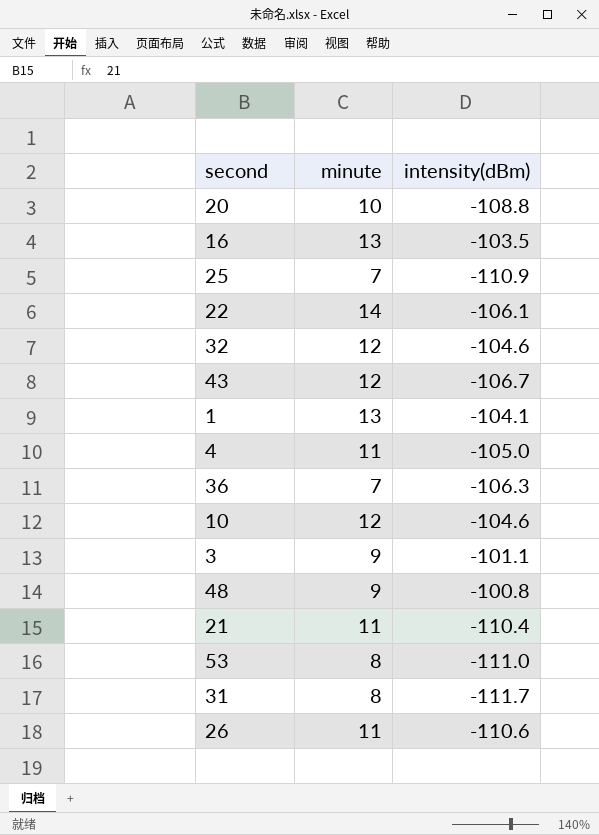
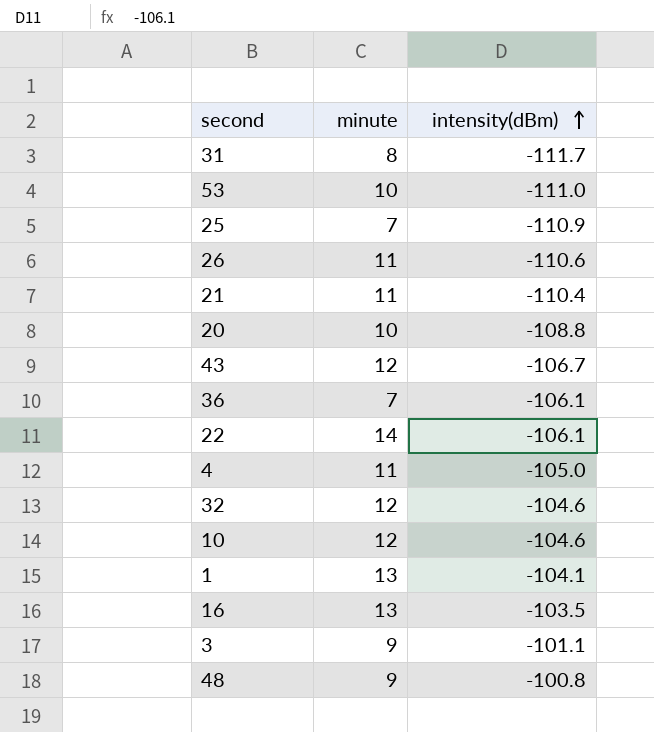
row order: none -> intensity(dBm) ascending
53 | minute: 8 -> 10
36 | intensity(dBm): -106.3 -> -106.1

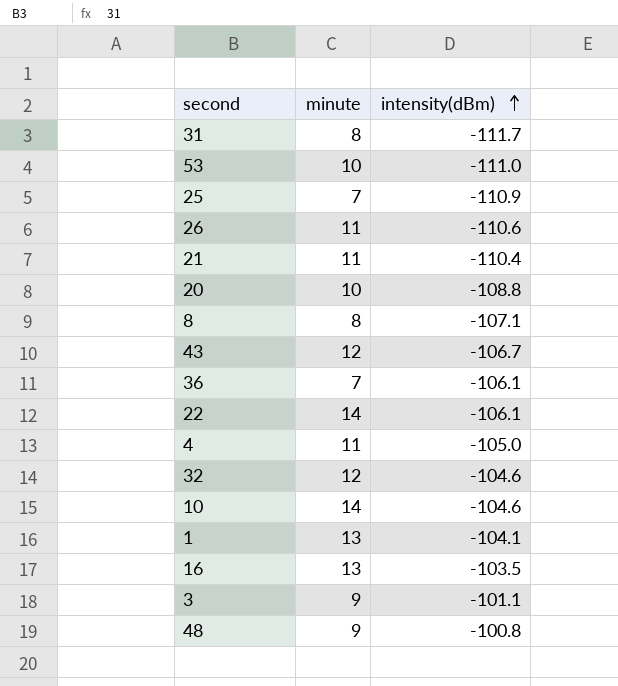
row 8: none -> 8 | -107.1
10 | minute: 12 -> 14

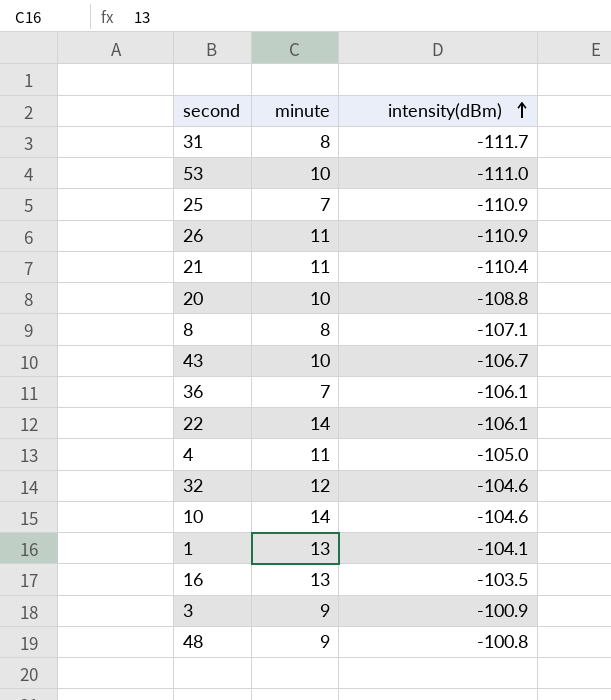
26 | intensity(dBm): -110.6 -> -110.9
43 | minute: 12 -> 10
3 | intensity(dBm): -101.1 -> -100.9

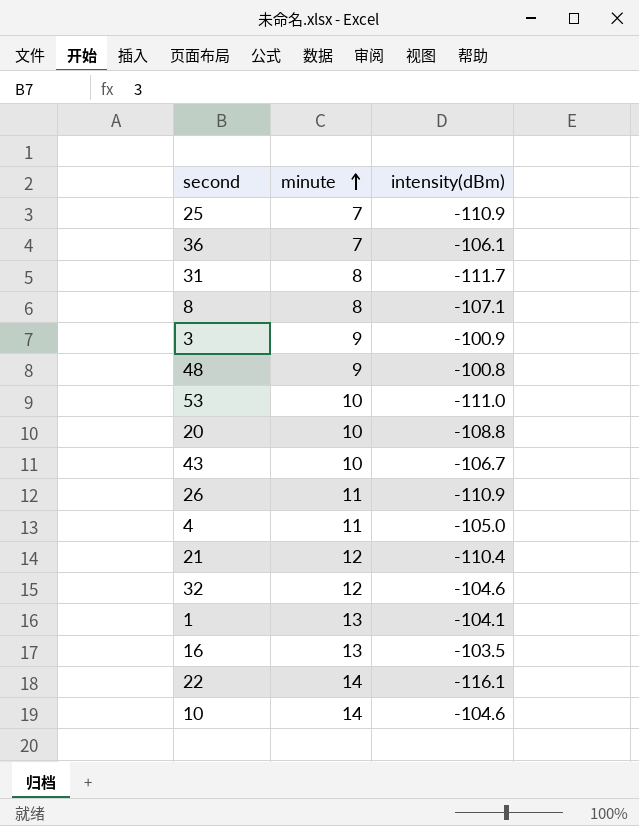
row order: intensity(dBm) ascending -> minute ascending
21 | minute: 11 -> 12
22 | intensity(dBm): -106.1 -> -116.1

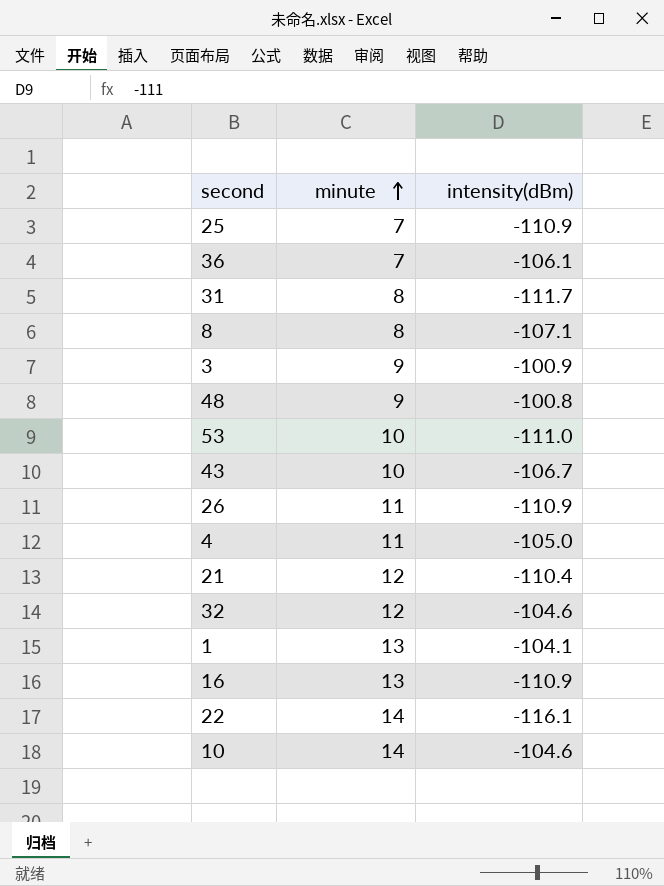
row 20: 10 | -108.8 -> none
16 | intensity(dBm): -103.5 -> -110.9

